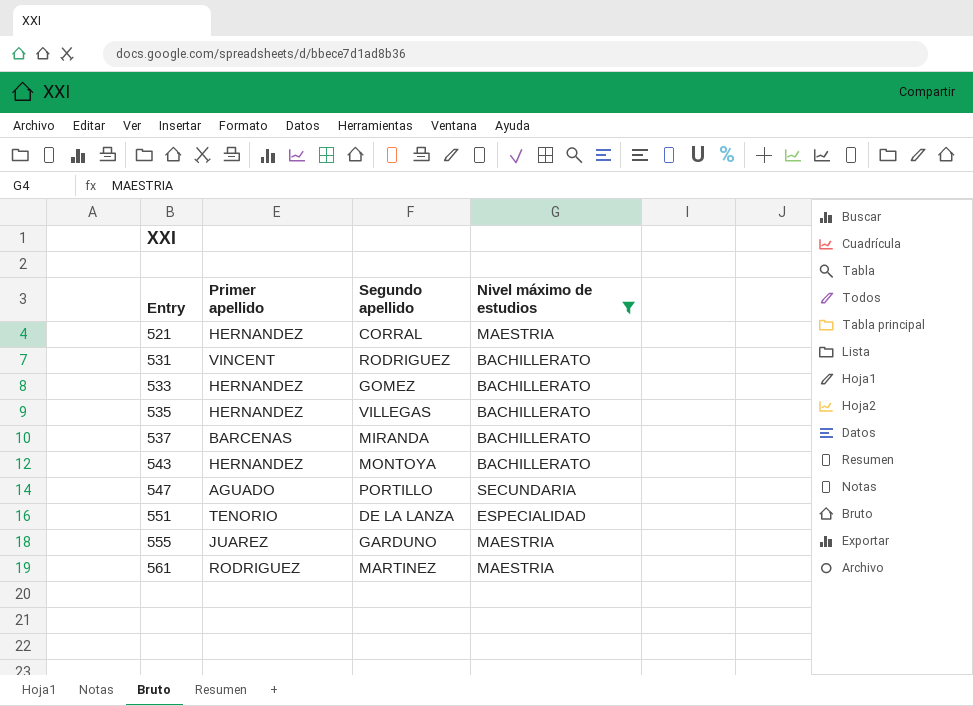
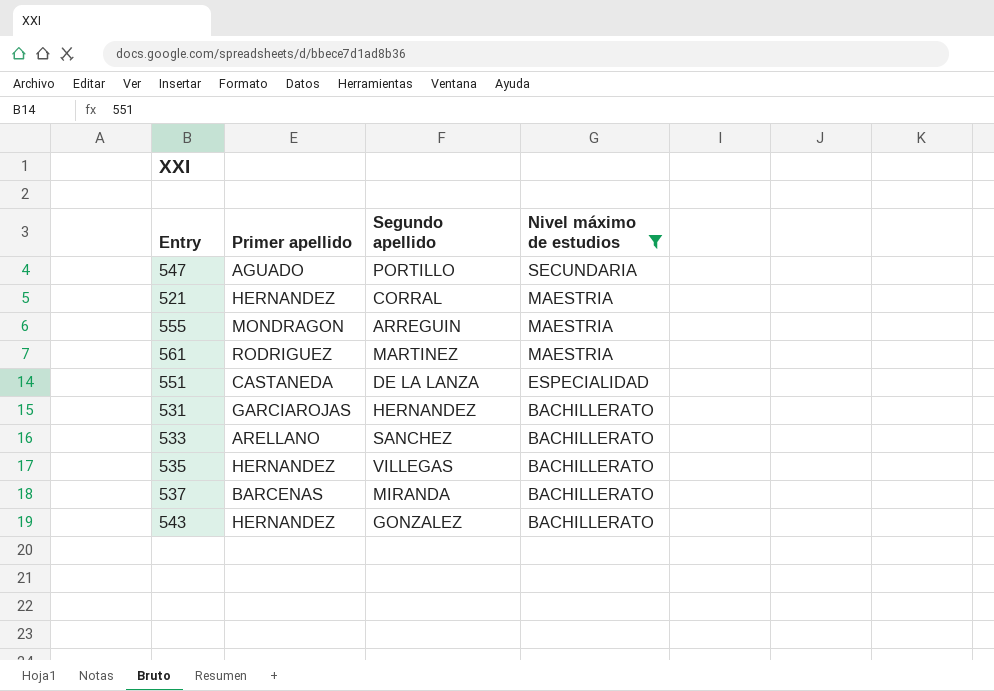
row order: Entry ascending -> Nivel máximo de estudios descending
555 | Primer apellido: JUAREZ -> MONDRAGON
555 | Segundo apellido: GARDUNO -> ARREGUIN
551 | Primer apellido: TENORIO -> CASTANEDA
531 | Primer apellido: VINCENT -> GARCIAROJAS
531 | Segundo apellido: RODRIGUEZ -> HERNANDEZ
533 | Primer apellido: HERNANDEZ -> ARELLANO
533 | Segundo apellido: GOMEZ -> SANCHEZ
543 | Segundo apellido: MONTOYA -> GONZALEZ

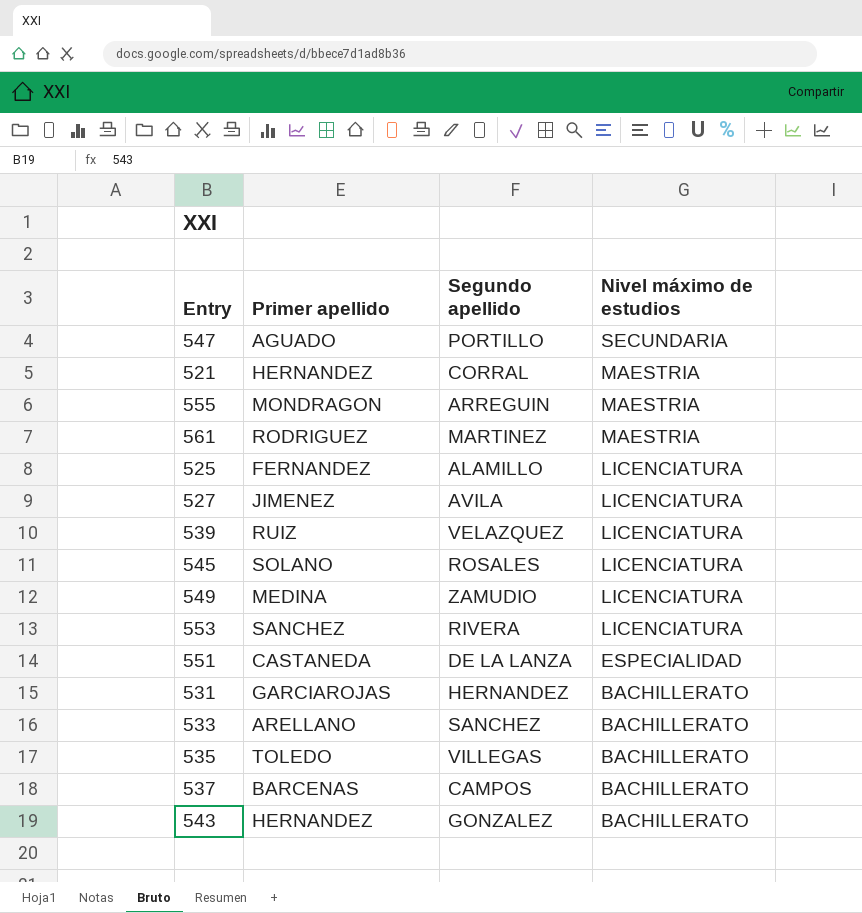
filter: Nivel máximo de estudios != LICENCIATURA -> none
535 | Primer apellido: HERNANDEZ -> TOLEDO
537 | Segundo apellido: MIRANDA -> CAMPOS

